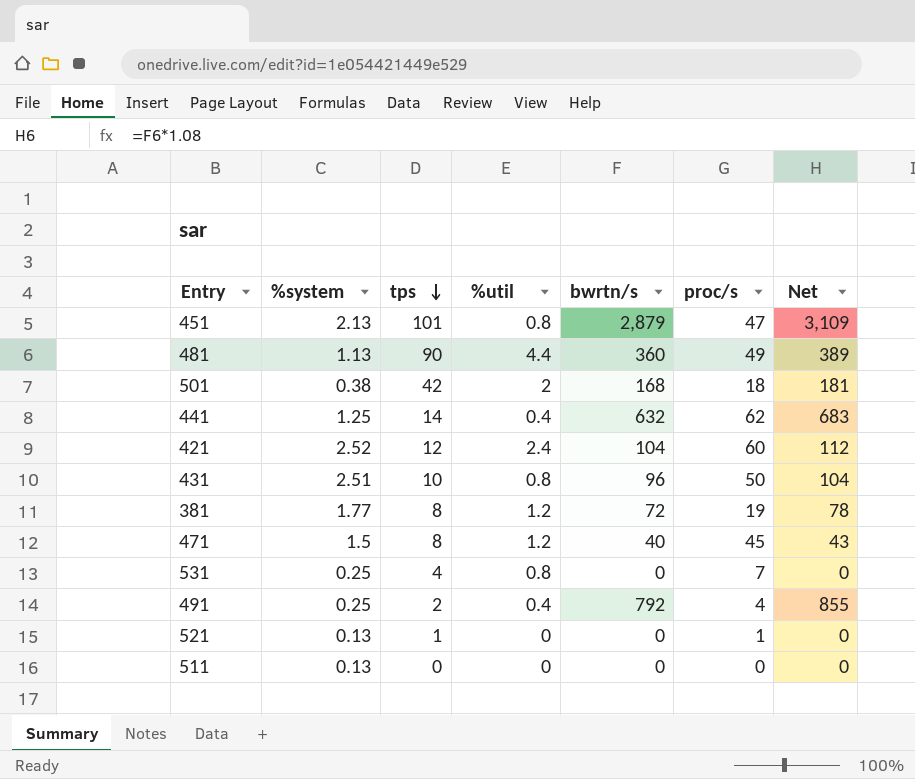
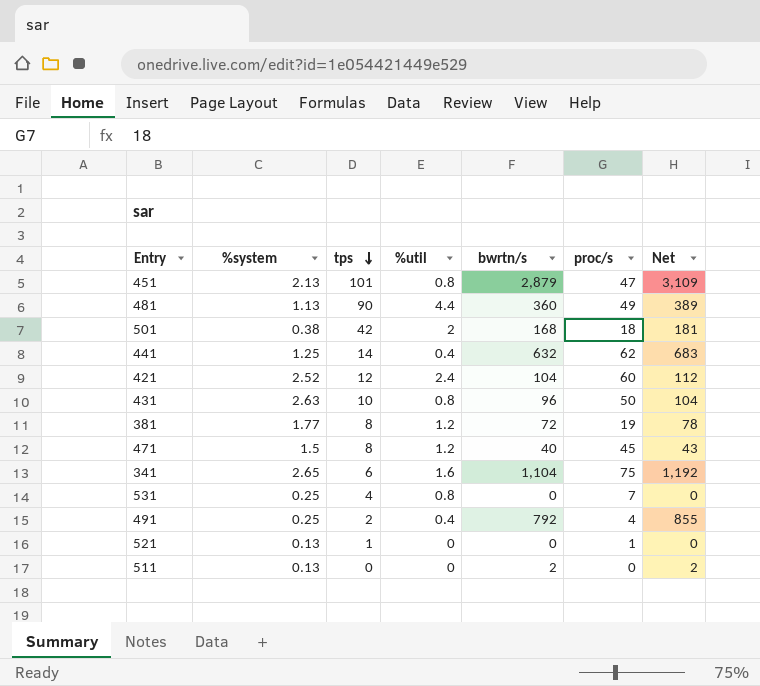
431 | %system: 2.51 -> 2.63
row 341: none -> 2.65 | 6 | 1.6 | 1,104 | 75 | 1,192
511 | bwrtn/s: 0 -> 2
511 | Net: 0 -> 2

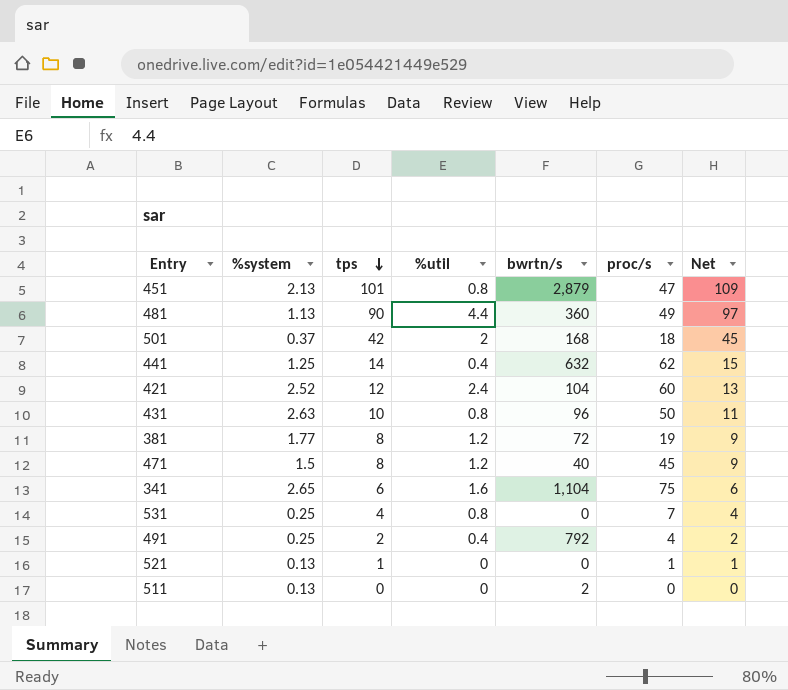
column Net | formula: [bwrtn/s] * 1.08 -> [tps] * 1.08
501 | %system: 0.38 -> 0.37

